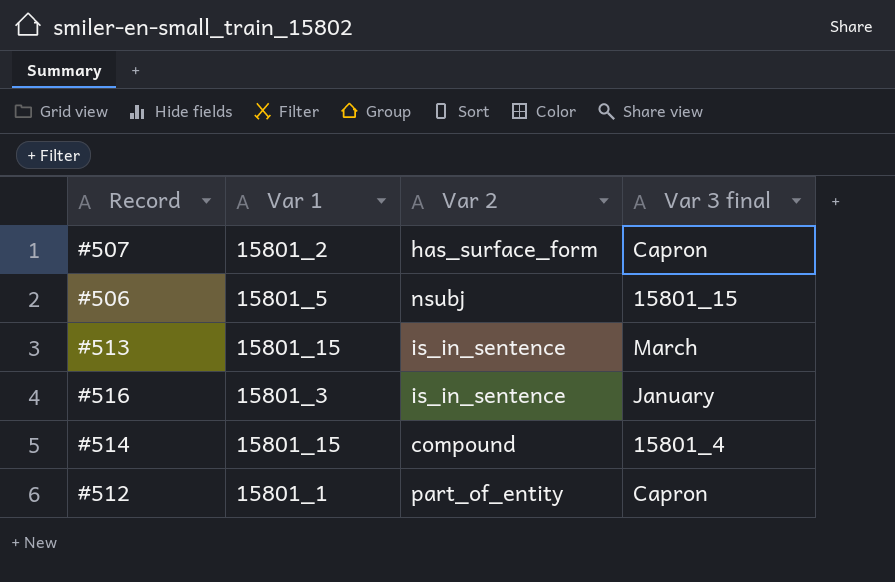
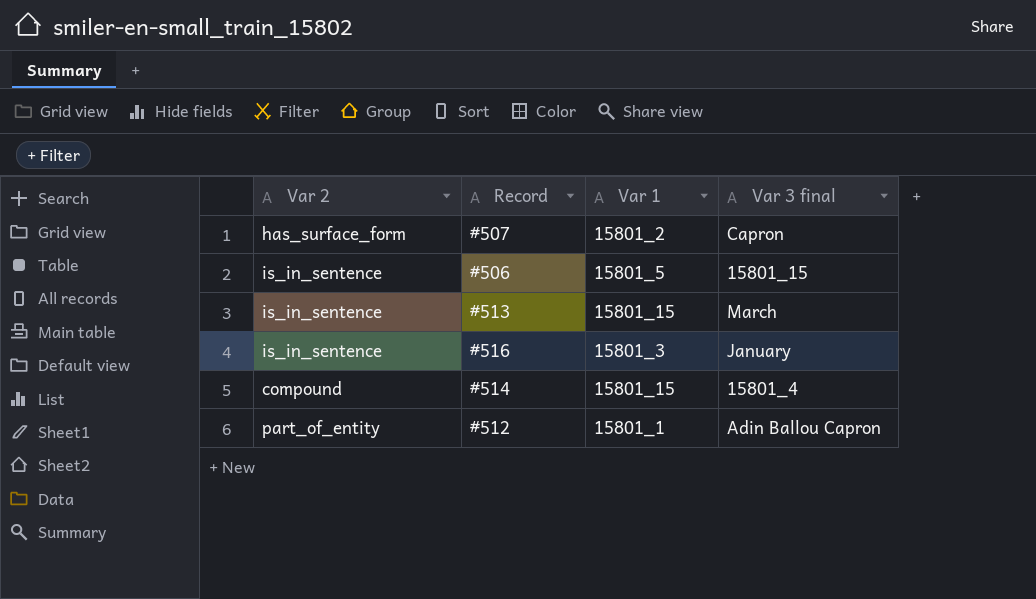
column Var 2 | position: 3 -> 1
#506 | Var 2: nsubj -> is_in_sentence
#512 | Var 3 final: Capron -> Adin Ballou Capron

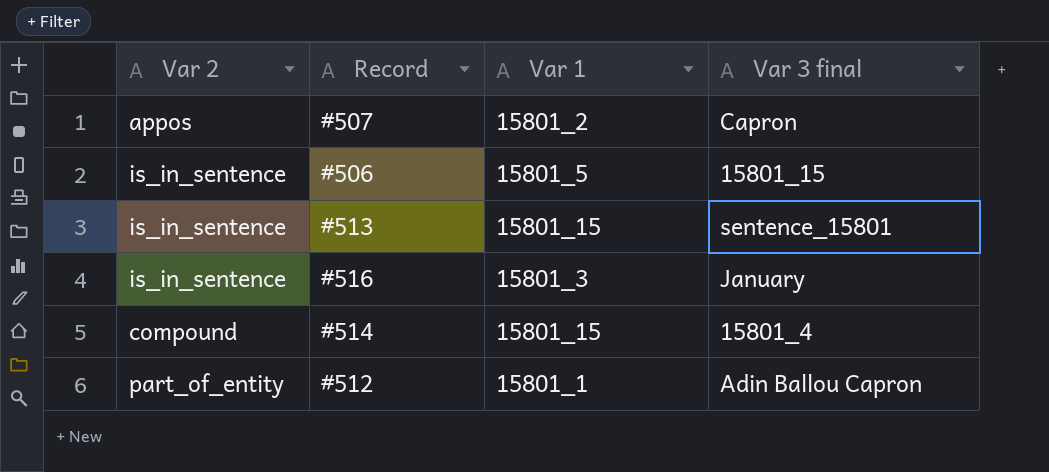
#507 | Var 2: has_surface_form -> appos
#513 | Var 3 final: March -> sentence_15801

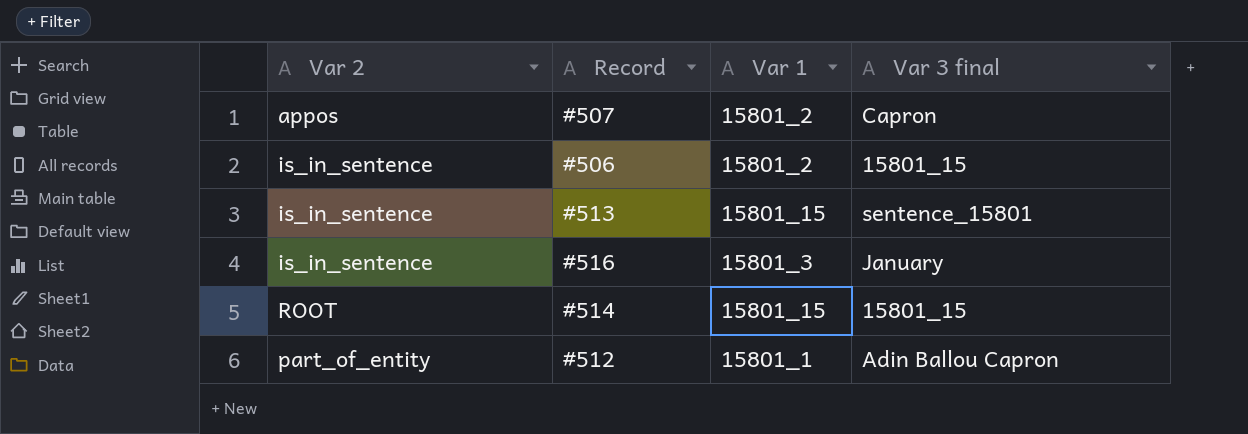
#506 | Var 1: 15801_5 -> 15801_2
#514 | Var 2: compound -> ROOT
#514 | Var 3 final: 15801_4 -> 15801_15

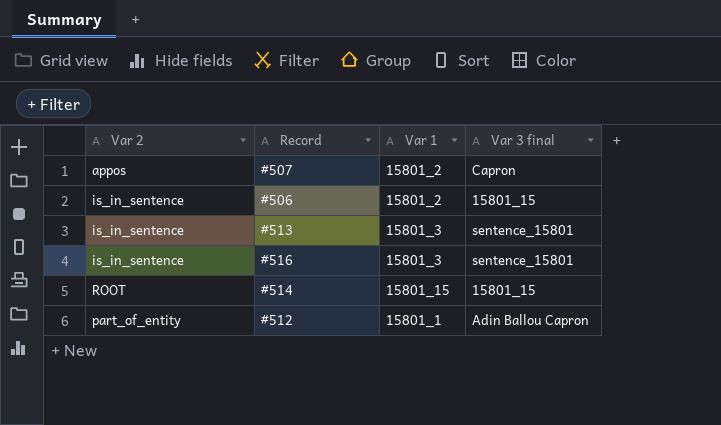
#513 | Var 1: 15801_15 -> 15801_3
#516 | Var 3 final: January -> sentence_15801

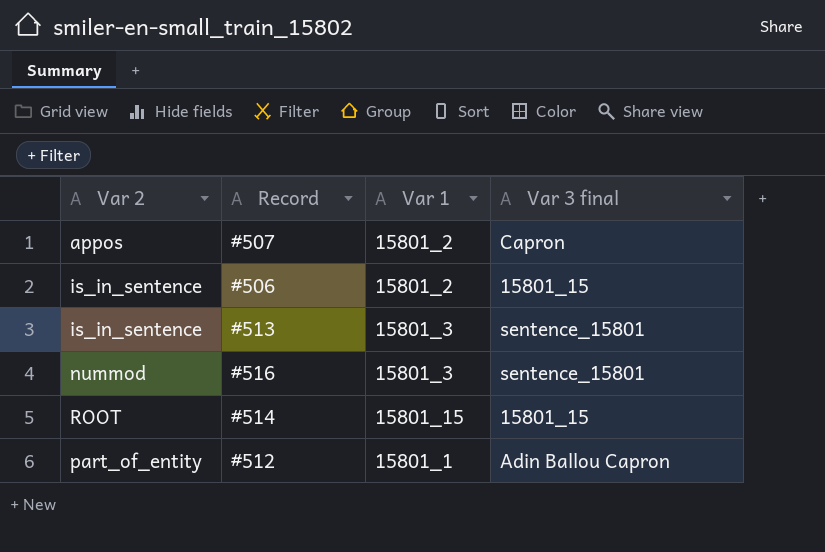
#516 | Var 2: is_in_sentence -> nummod

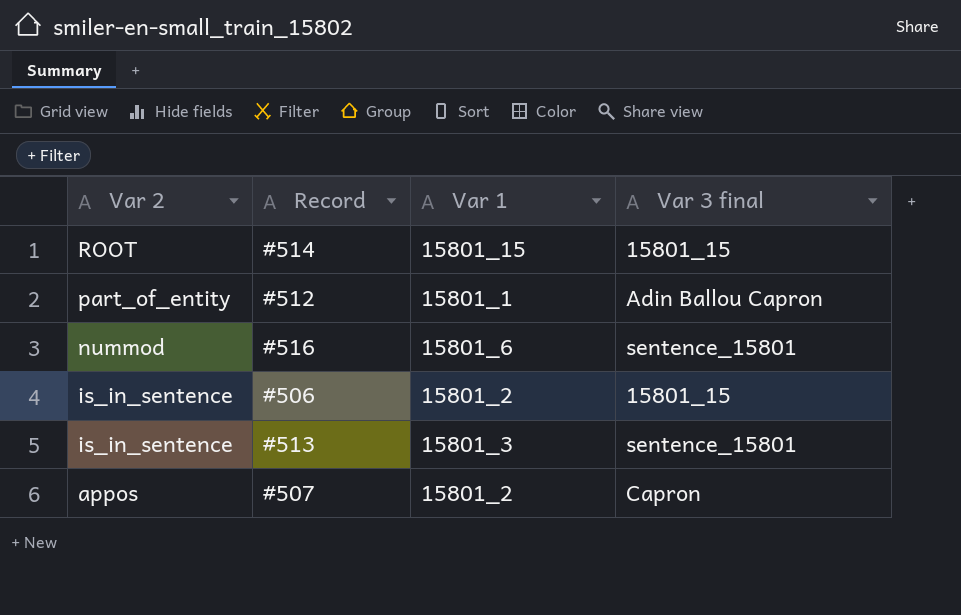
row order: none -> Var 2 descending
#516 | Var 1: 15801_3 -> 15801_6

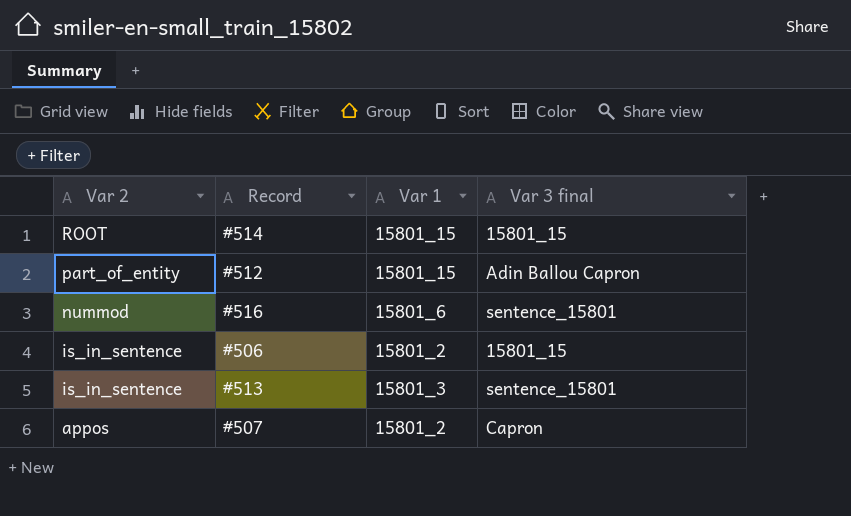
#512 | Var 1: 15801_1 -> 15801_15

